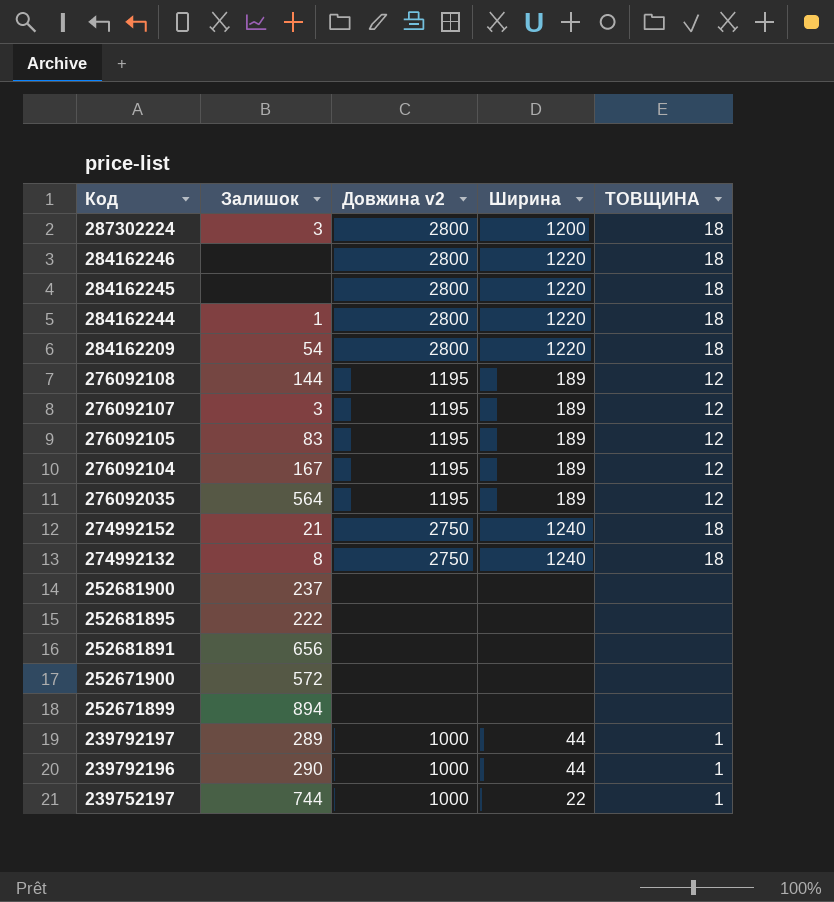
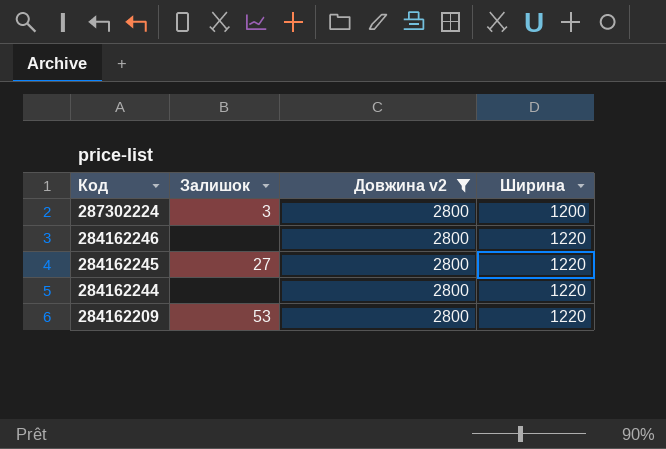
filter: none -> Довжина v2 = 2800
column ТОВЩИНА | position: 5 -> none
284162245 | Залишок: none -> 27
284162244 | Залишок: 1 -> none
284162209 | Залишок: 54 -> 53

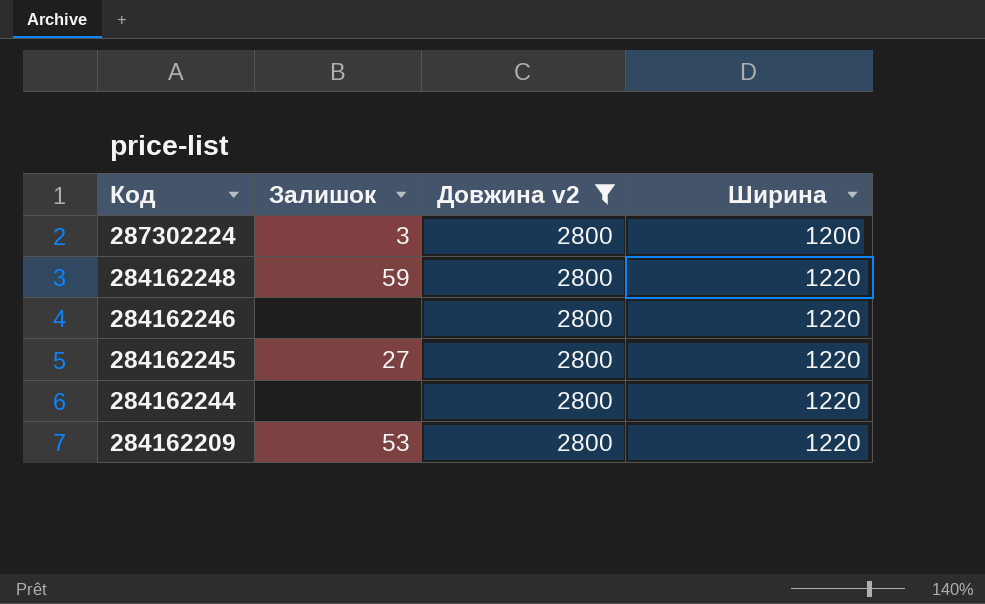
row 284162248: none -> 59 | 2800 | 1220

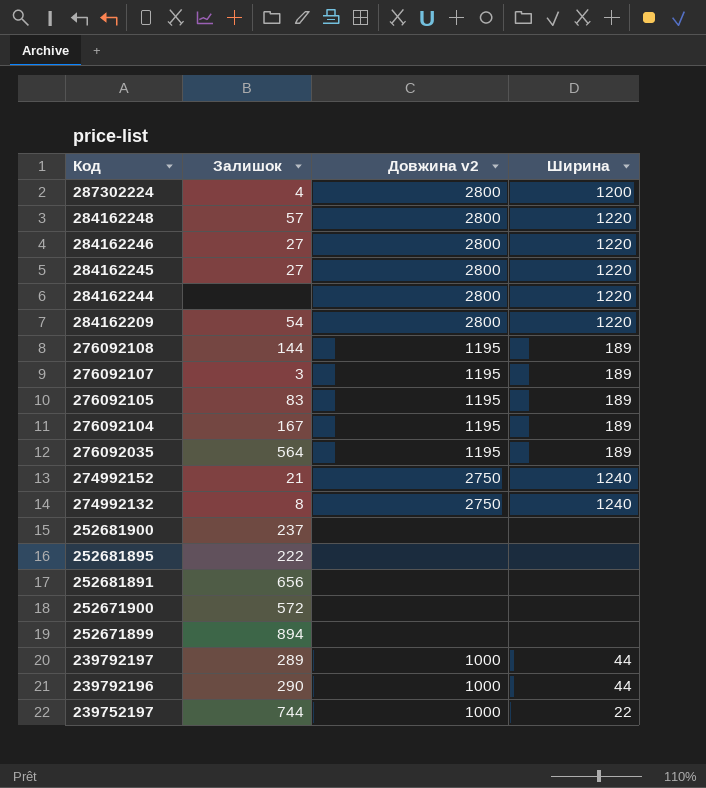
filter: Довжина v2 = 2800 -> none
287302224 | Залишок: 3 -> 4
284162248 | Залишок: 59 -> 57
284162246 | Залишок: none -> 27
284162209 | Залишок: 53 -> 54

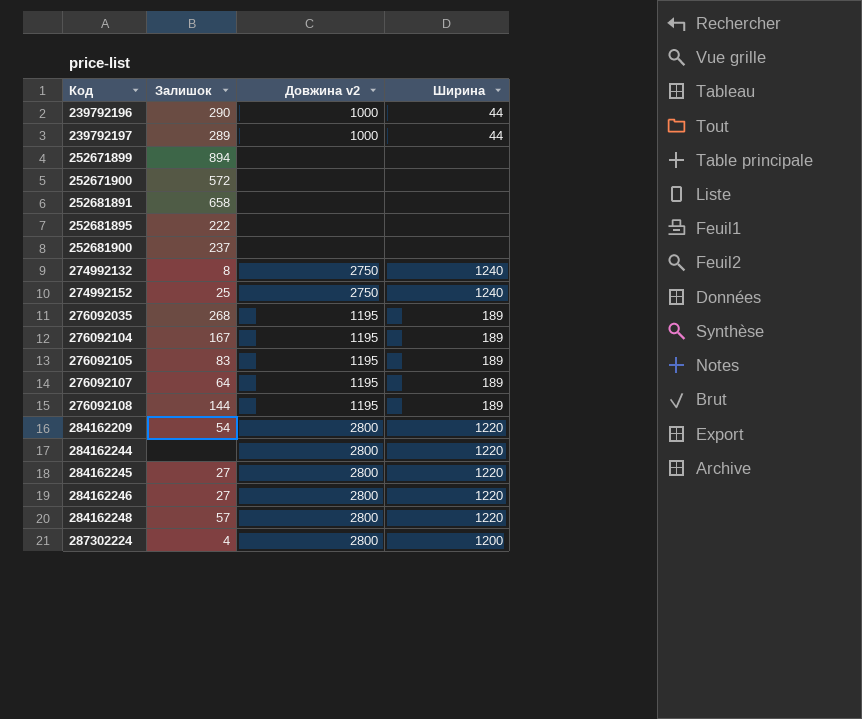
row order: Код descending -> Код ascending
row 239752197: 744 | 1000 | 22 -> none
252681891 | Залишок: 656 -> 658
274992152 | Залишок: 21 -> 25
276092035 | Залишок: 564 -> 268
276092107 | Залишок: 3 -> 64

